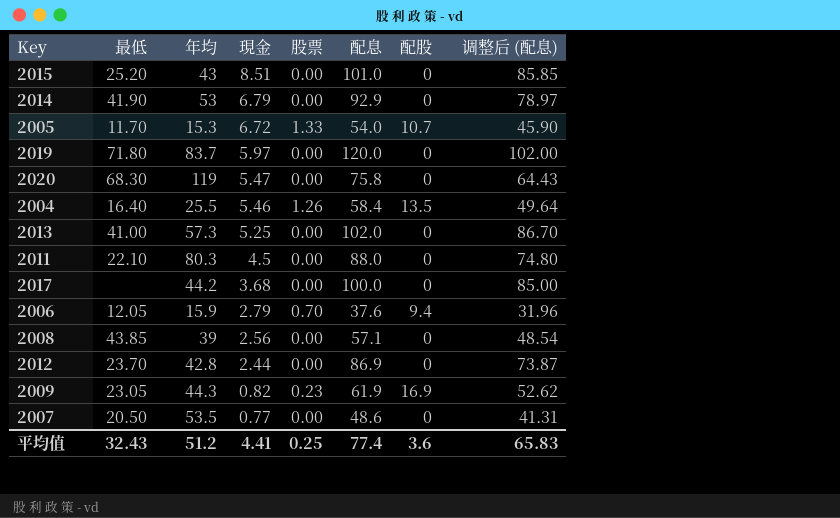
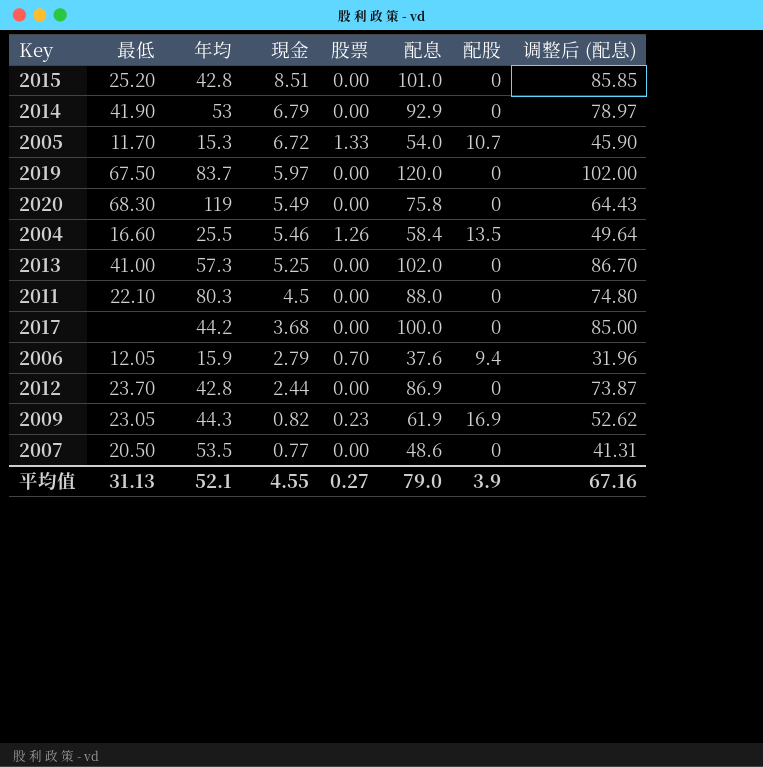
row 2008: 43.85 | 39 | 2.56 | 0.00 | 57.1 | 0 | 48.54 -> none
2015 | 年均: 43 -> 42.8
2019 | 最低: 71.80 -> 67.50
2020 | 現金: 5.47 -> 5.49
2004 | 最低: 16.40 -> 16.60
平均值 | 最低: 32.43 -> 31.13
平均值 | 年均: 51.2 -> 52.1
平均值 | 現金: 4.41 -> 4.55
平均值 | 股票: 0.25 -> 0.27
平均值 | 配息: 77.4 -> 79.0
平均值 | 配股: 3.6 -> 3.9
平均值 | 调整后 (配息): 65.83 -> 67.16

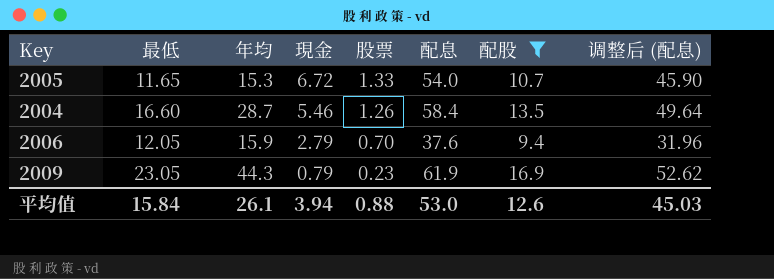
filter: none -> 配股 != 0
2005 | 最低: 11.70 -> 11.65
2004 | 年均: 25.5 -> 28.7
2009 | 現金: 0.82 -> 0.79
平均值 | 最低: 31.13 -> 15.84
平均值 | 年均: 52.1 -> 26.1
平均值 | 現金: 4.55 -> 3.94
平均值 | 股票: 0.27 -> 0.88
平均值 | 配息: 79.0 -> 53.0
平均值 | 配股: 3.9 -> 12.6
平均值 | 调整后 (配息): 67.16 -> 45.03

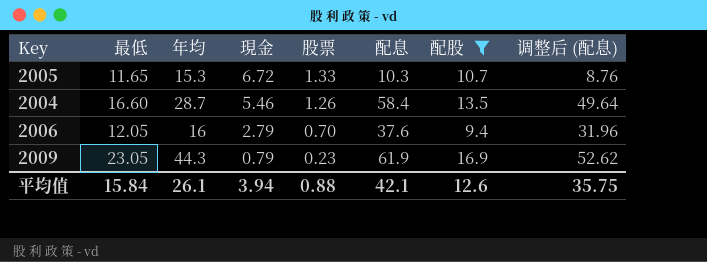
2005 | 配息: 54.0 -> 10.3
2005 | 调整后 (配息): 45.90 -> 8.76
2006 | 年均: 15.9 -> 16
平均值 | 配息: 53.0 -> 42.1
平均值 | 调整后 (配息): 45.03 -> 35.75

